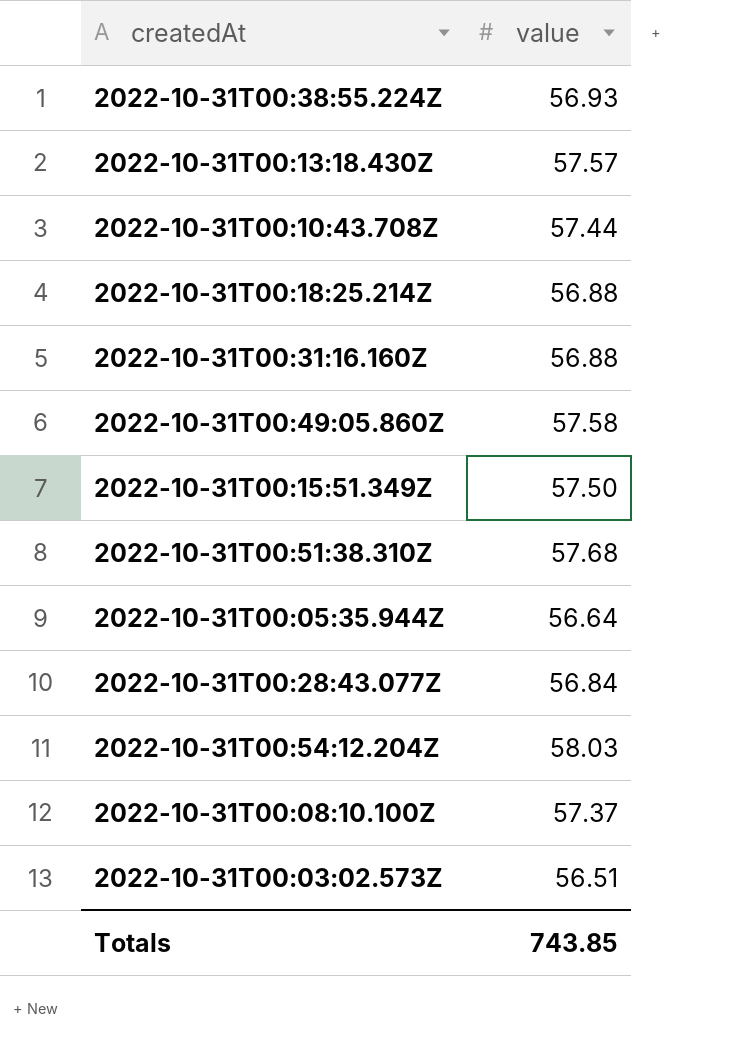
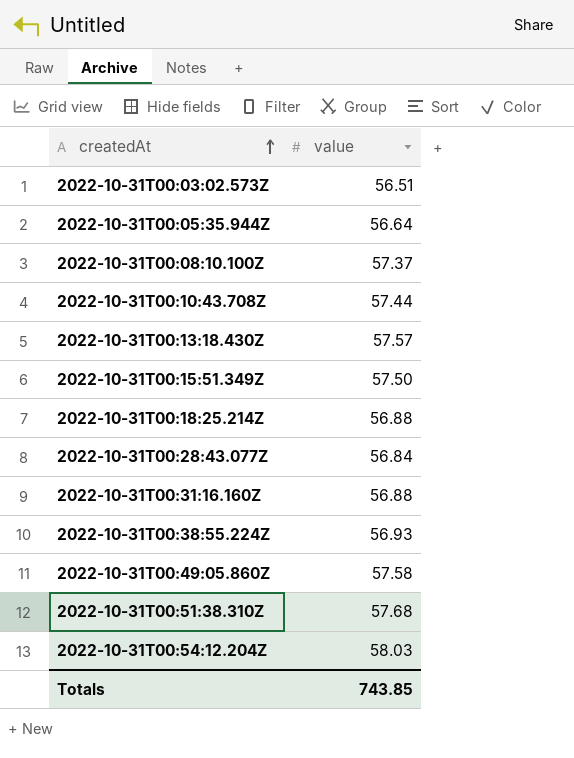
row order: none -> createdAt ascending

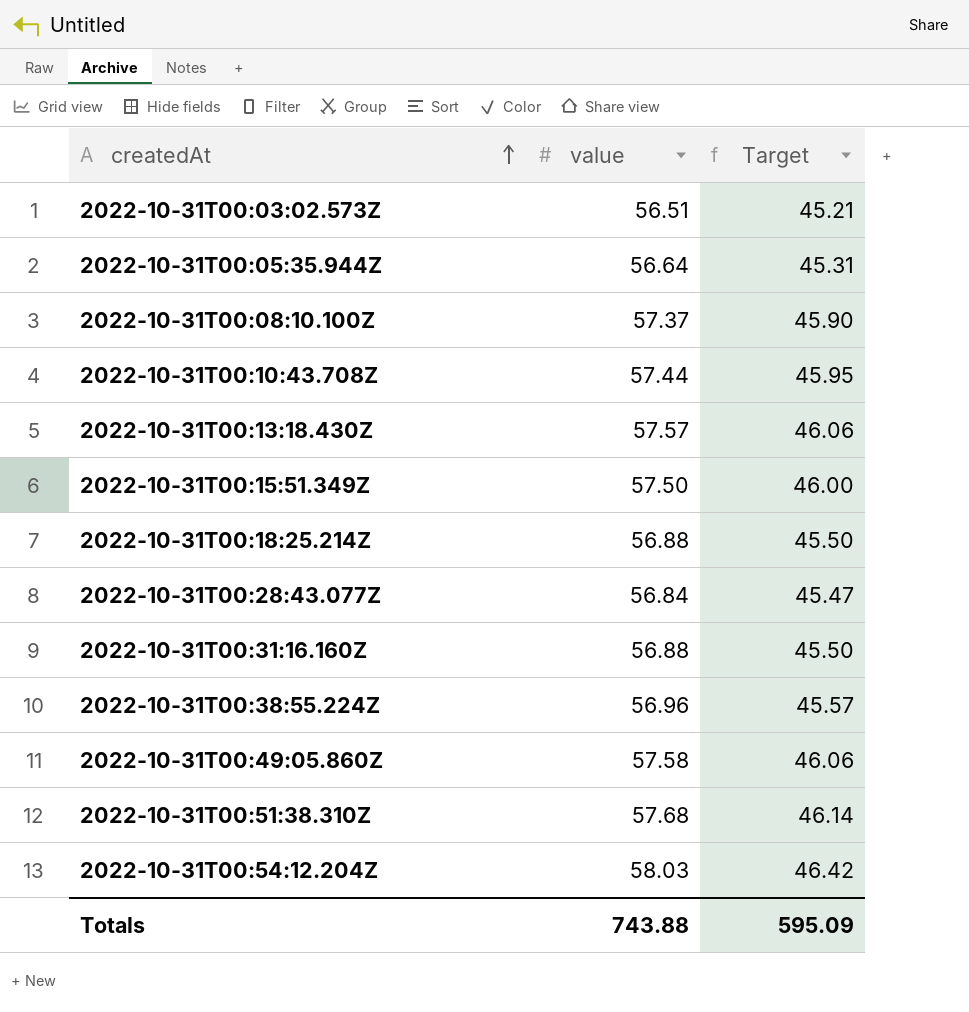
column Target | formula: none -> [value] * 0.8
2022-10-31T00:38:55.224Z | value: 56.93 -> 56.96
Totals | value: 743.85 -> 743.88

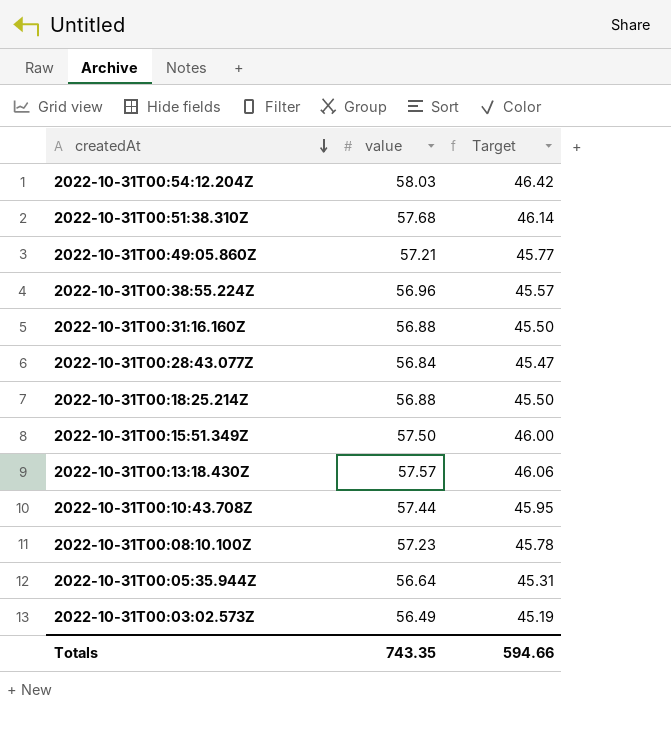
row order: createdAt ascending -> createdAt descending
2022-10-31T00:49:05.860Z | value: 57.58 -> 57.21
2022-10-31T00:49:05.860Z | Target: 46.06 -> 45.77
2022-10-31T00:08:10.100Z | value: 57.37 -> 57.23
2022-10-31T00:08:10.100Z | Target: 45.90 -> 45.78
2022-10-31T00:03:02.573Z | value: 56.51 -> 56.49
2022-10-31T00:03:02.573Z | Target: 45.21 -> 45.19
Totals | value: 743.88 -> 743.35
Totals | Target: 595.09 -> 594.66

